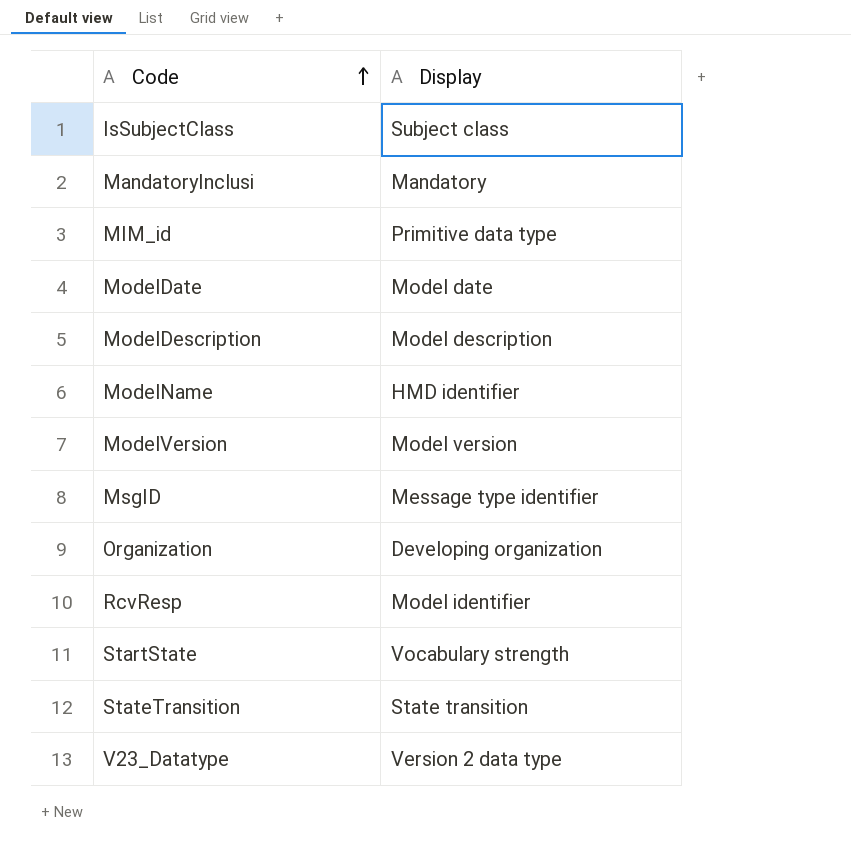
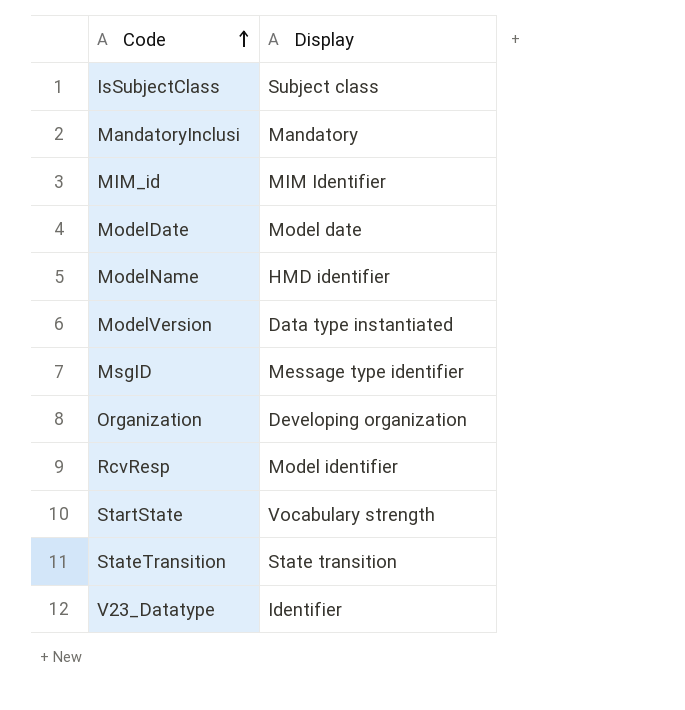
row ModelDescription: Model description -> none
MIM_id | Display: Primitive data type -> MIM Identifier
ModelVersion | Display: Model version -> Data type instantiated
V23_Datatype | Display: Version 2 data type -> Identifier

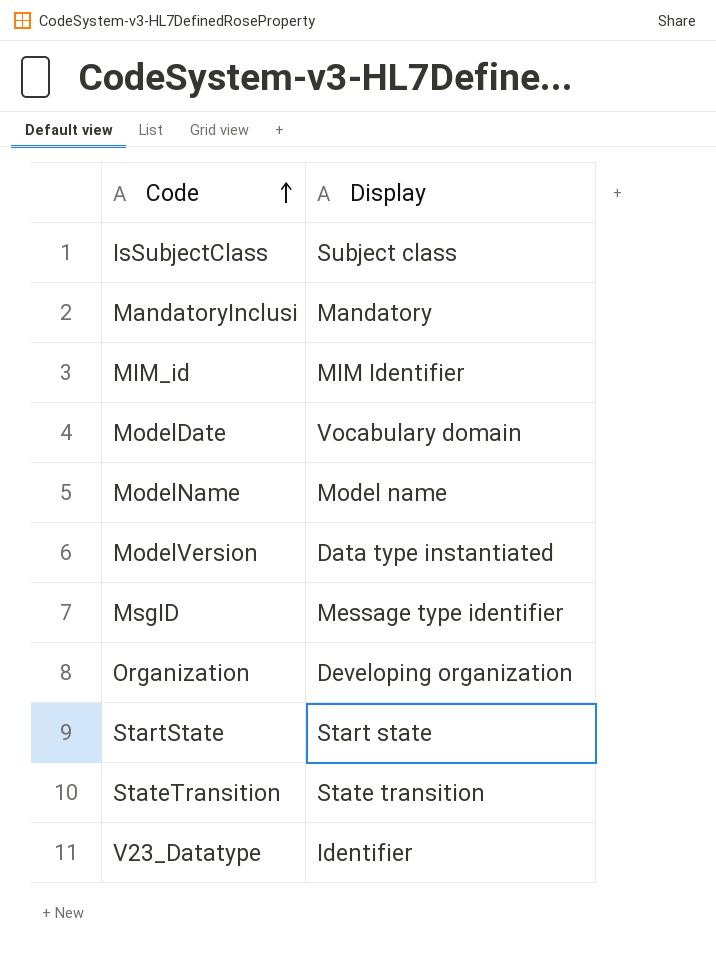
row RcvResp: Model identifier -> none
ModelDate | Display: Model date -> Vocabulary domain
ModelName | Display: HMD identifier -> Model name
StartState | Display: Vocabulary strength -> Start state

